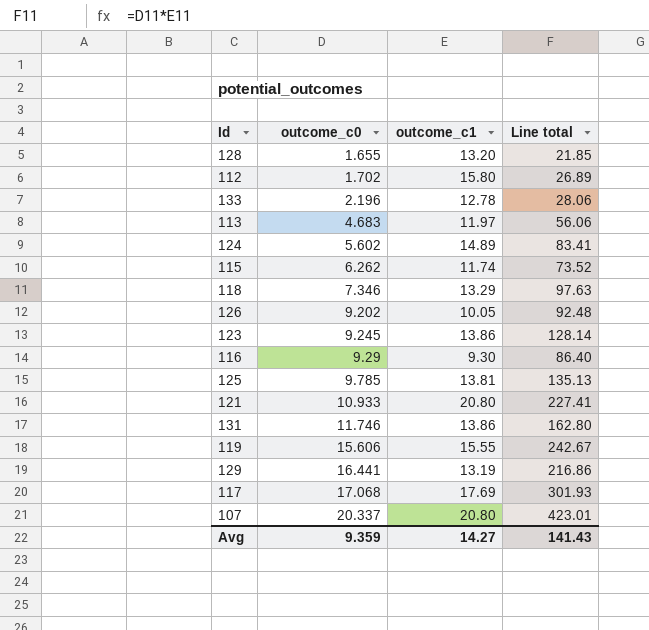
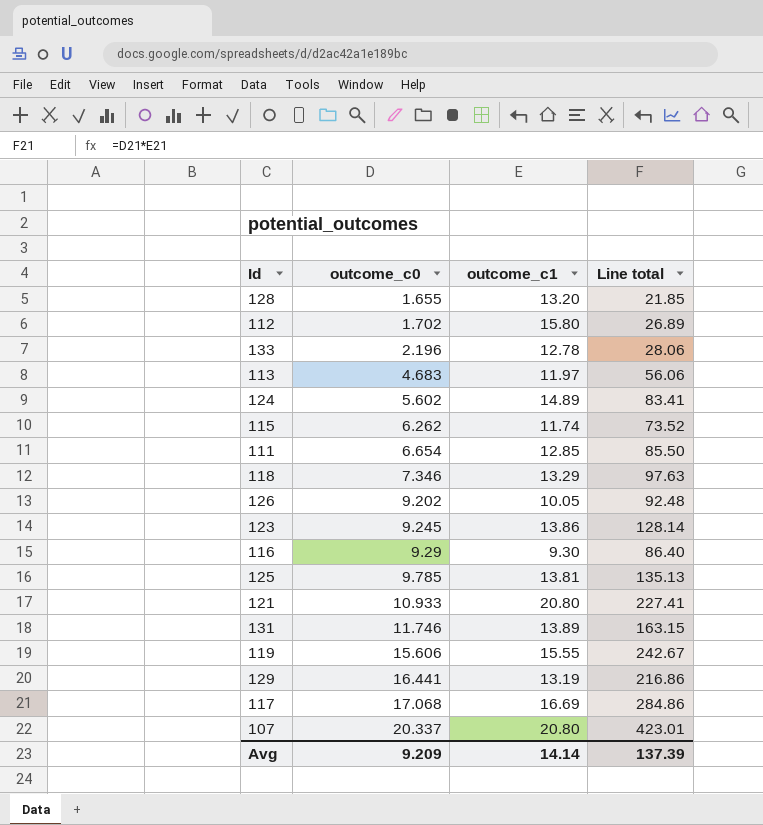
row 111: none -> 6.654 | 12.85 | 85.50
131 | outcome_c1: 13.86 -> 13.89
131 | Line total: 162.80 -> 163.15
117 | outcome_c1: 17.69 -> 16.69
117 | Line total: 301.93 -> 284.86
Avg | outcome_c0: 9.359 -> 9.209
Avg | outcome_c1: 14.27 -> 14.14
Avg | Line total: 141.43 -> 137.39

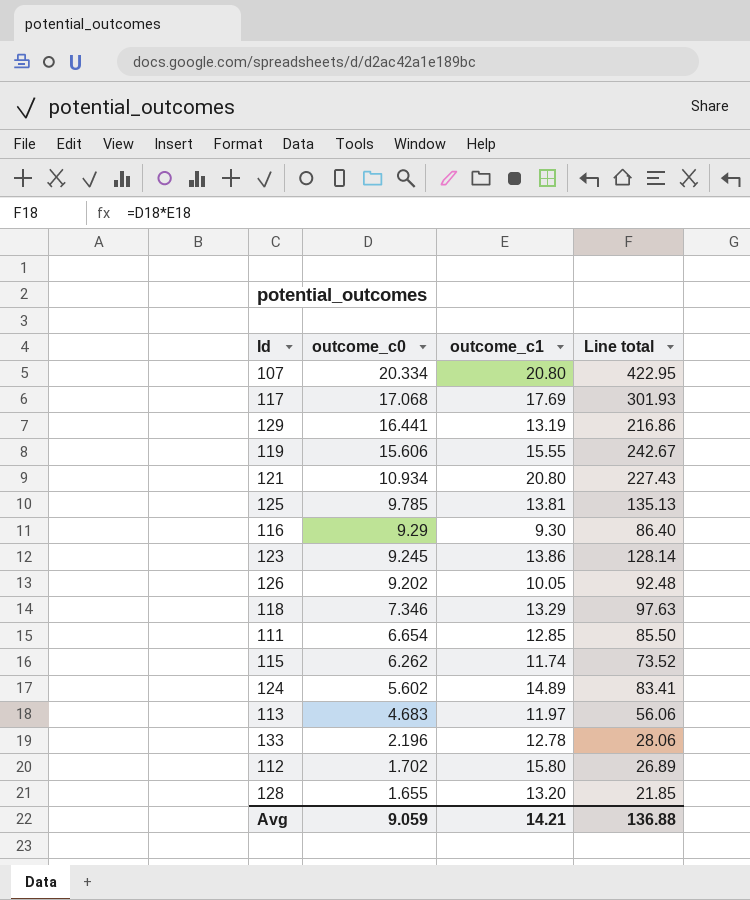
row order: outcome_c0 ascending -> outcome_c0 descending
row 131: 11.746 | 13.89 | 163.15 -> none
107 | outcome_c0: 20.337 -> 20.334
107 | Line total: 423.01 -> 422.95
117 | outcome_c1: 16.69 -> 17.69
117 | Line total: 284.86 -> 301.93
121 | outcome_c0: 10.933 -> 10.934
121 | Line total: 227.41 -> 227.43
Avg | outcome_c0: 9.209 -> 9.059
Avg | outcome_c1: 14.14 -> 14.21
Avg | Line total: 137.39 -> 136.88

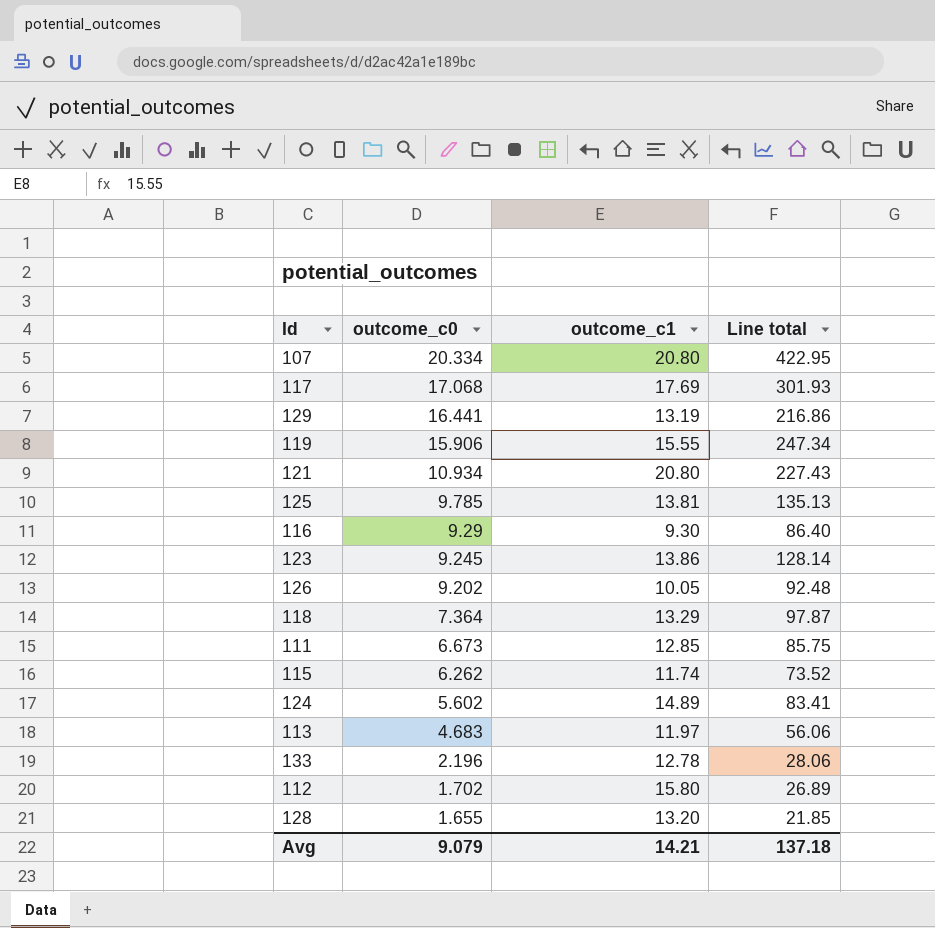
119 | outcome_c0: 15.606 -> 15.906
119 | Line total: 242.67 -> 247.34
118 | outcome_c0: 7.346 -> 7.364
118 | Line total: 97.63 -> 97.87
111 | outcome_c0: 6.654 -> 6.673
111 | Line total: 85.50 -> 85.75
Avg | outcome_c0: 9.059 -> 9.079
Avg | Line total: 136.88 -> 137.18

